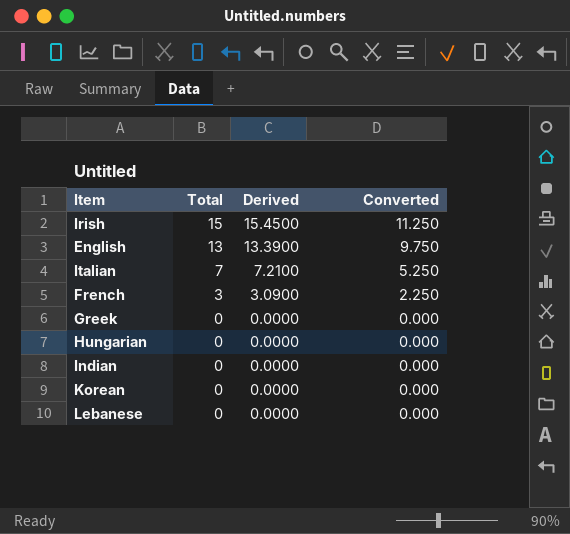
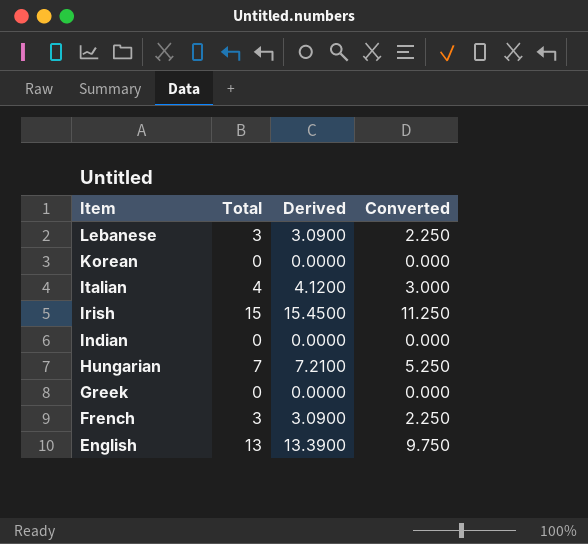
row order: Total descending -> Item descending
Lebanese | Total: 0 -> 3
Lebanese | Derived: 0.0000 -> 3.0900
Lebanese | Converted: 0.000 -> 2.250
Italian | Total: 7 -> 4
Italian | Derived: 7.2100 -> 4.1200
Italian | Converted: 5.250 -> 3.000
Hungarian | Total: 0 -> 7
Hungarian | Derived: 0.0000 -> 7.2100
Hungarian | Converted: 0.000 -> 5.250

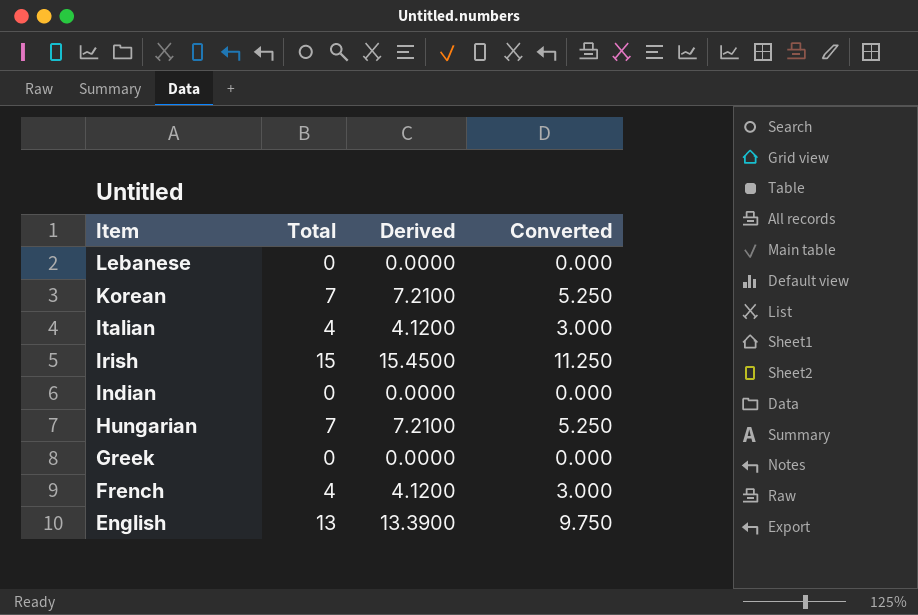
Lebanese | Total: 3 -> 0
Lebanese | Derived: 3.0900 -> 0.0000
Lebanese | Converted: 2.250 -> 0.000
Korean | Total: 0 -> 7
Korean | Derived: 0.0000 -> 7.2100
Korean | Converted: 0.000 -> 5.250
French | Total: 3 -> 4
French | Derived: 3.0900 -> 4.1200
French | Converted: 2.250 -> 3.000

